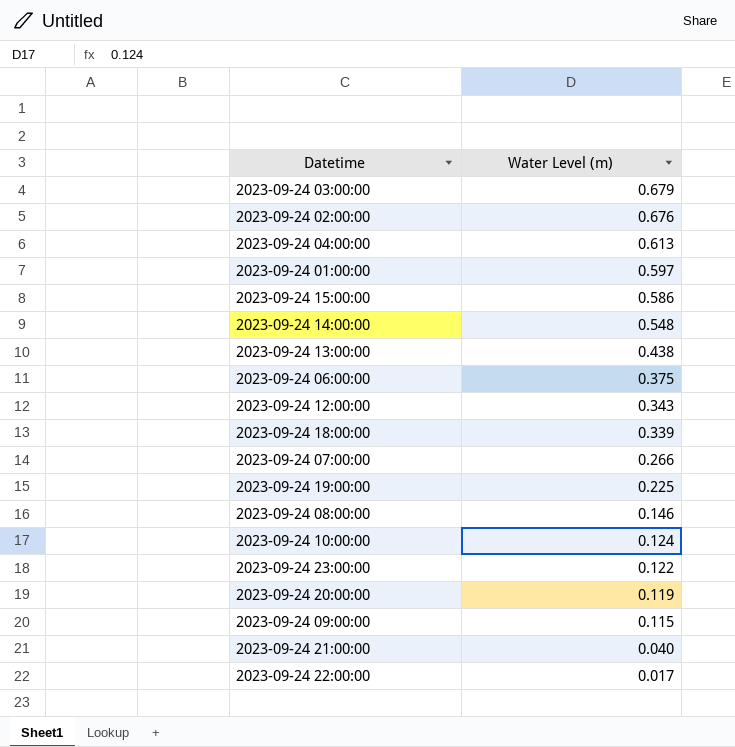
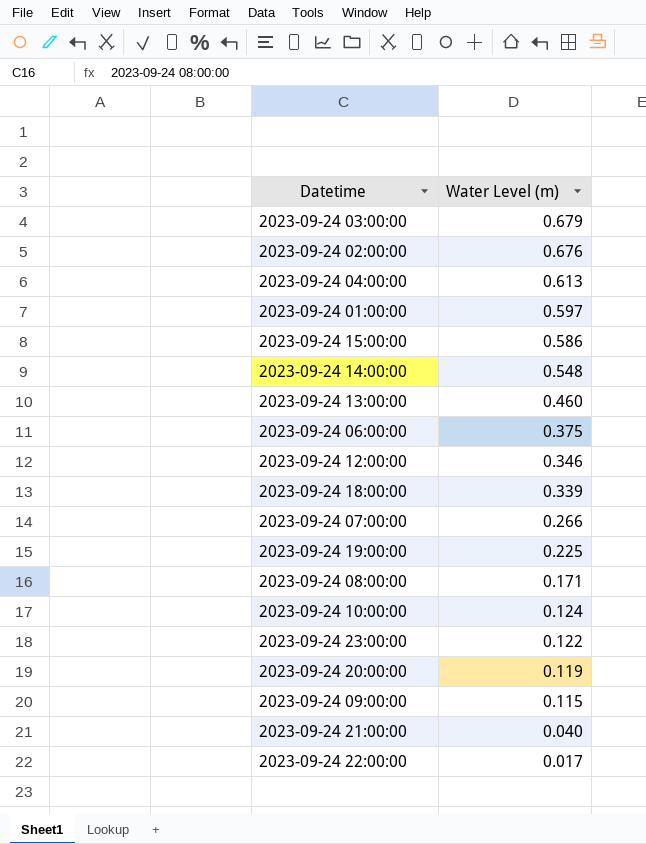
2023-09-24 13:00:00 | Water Level (m): 0.438 -> 0.460
2023-09-24 12:00:00 | Water Level (m): 0.343 -> 0.346
2023-09-24 08:00:00 | Water Level (m): 0.146 -> 0.171

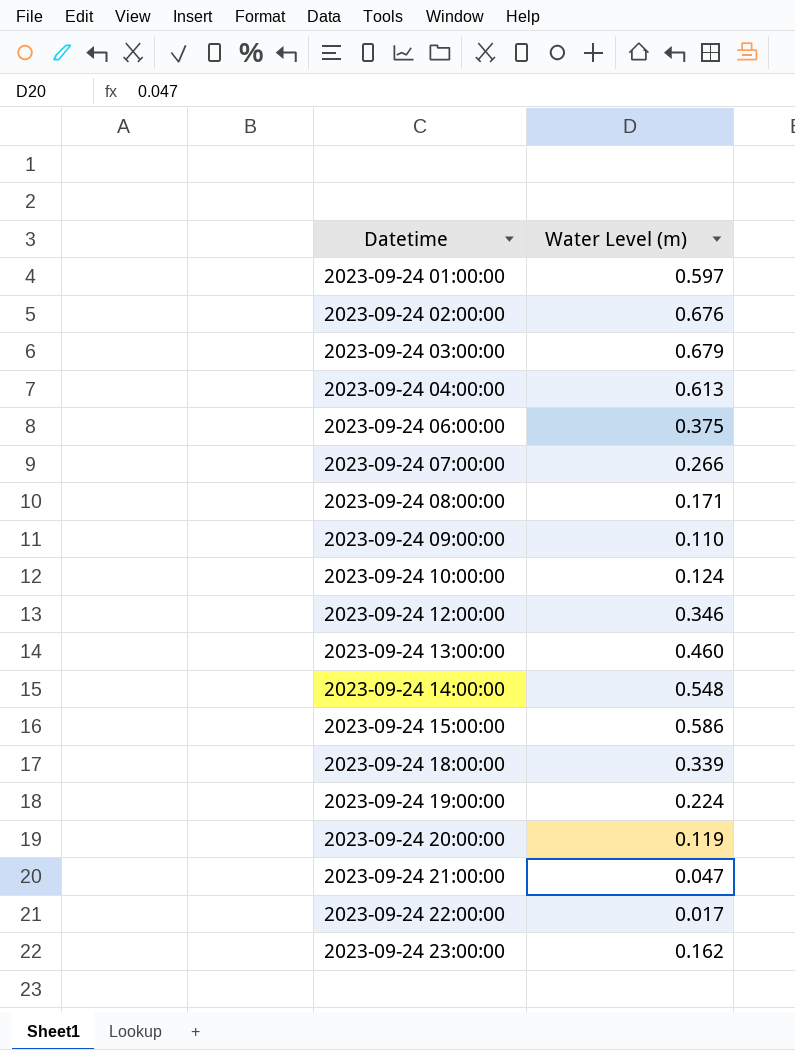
row order: Water Level (m) descending -> Datetime ascending
2023-09-24 09:00:00 | Water Level (m): 0.115 -> 0.110
2023-09-24 19:00:00 | Water Level (m): 0.225 -> 0.224
2023-09-24 21:00:00 | Water Level (m): 0.040 -> 0.047
2023-09-24 23:00:00 | Water Level (m): 0.122 -> 0.162

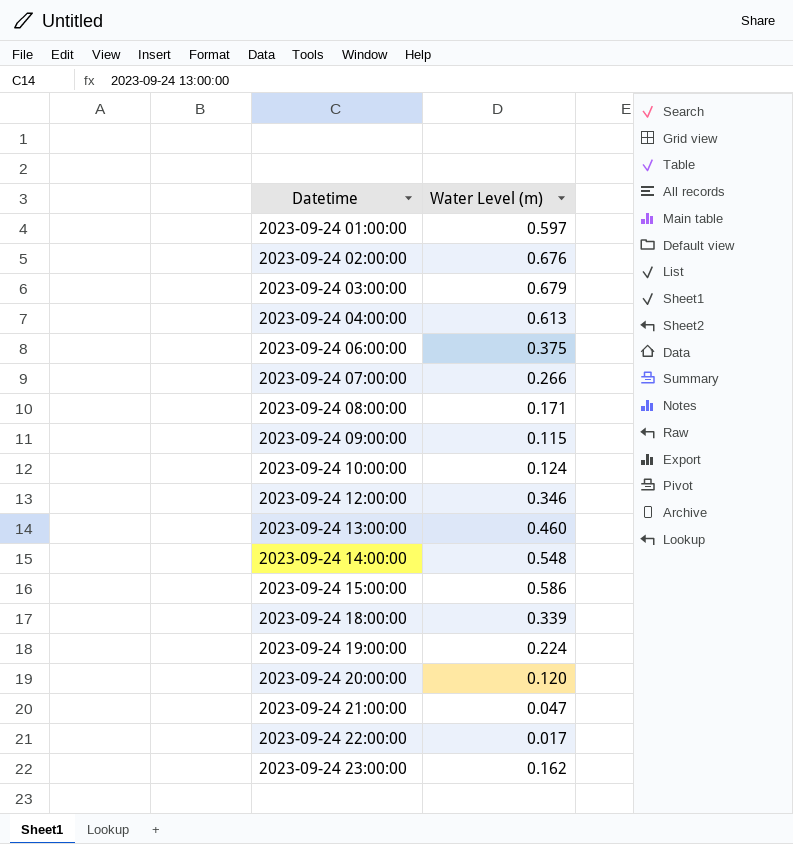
2023-09-24 09:00:00 | Water Level (m): 0.110 -> 0.115
2023-09-24 20:00:00 | Water Level (m): 0.119 -> 0.120

